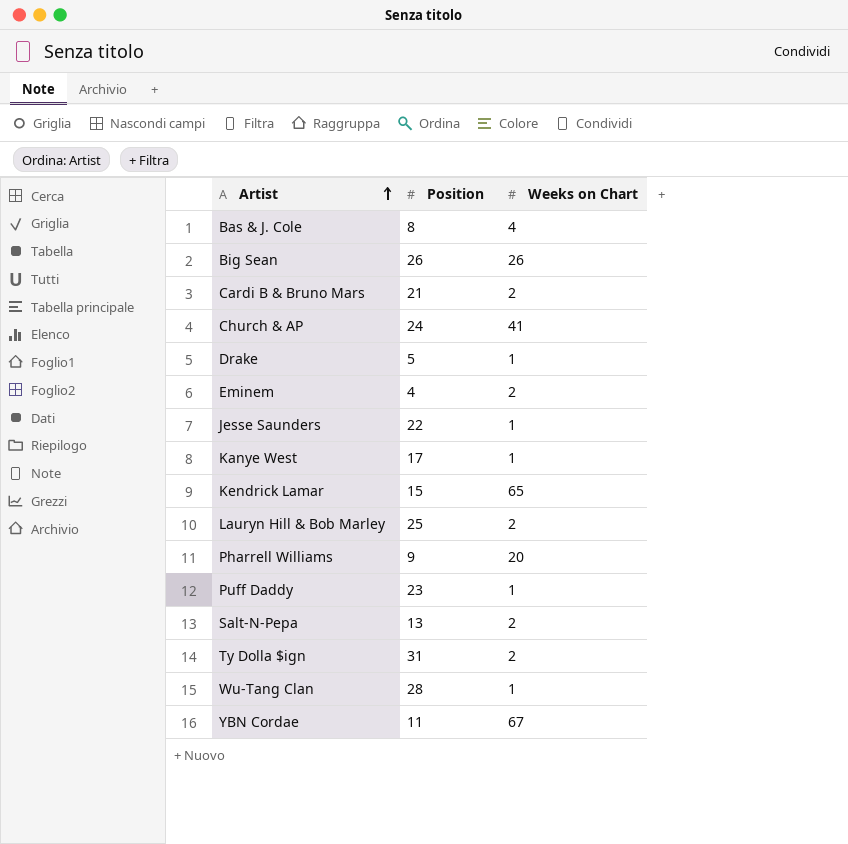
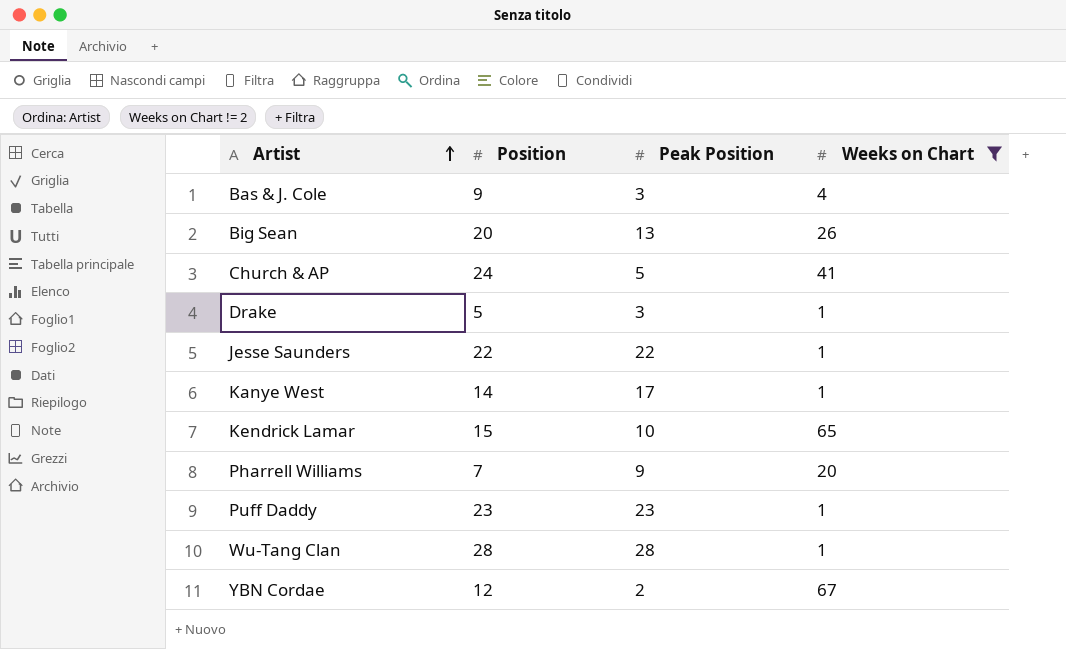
filter: none -> Weeks on Chart != 2
column Peak Position | position: none -> 3
Bas & J. Cole | Position: 8 -> 9
Big Sean | Position: 26 -> 20
Kanye West | Position: 17 -> 14
Pharrell Williams | Position: 9 -> 7
YBN Cordae | Position: 11 -> 12

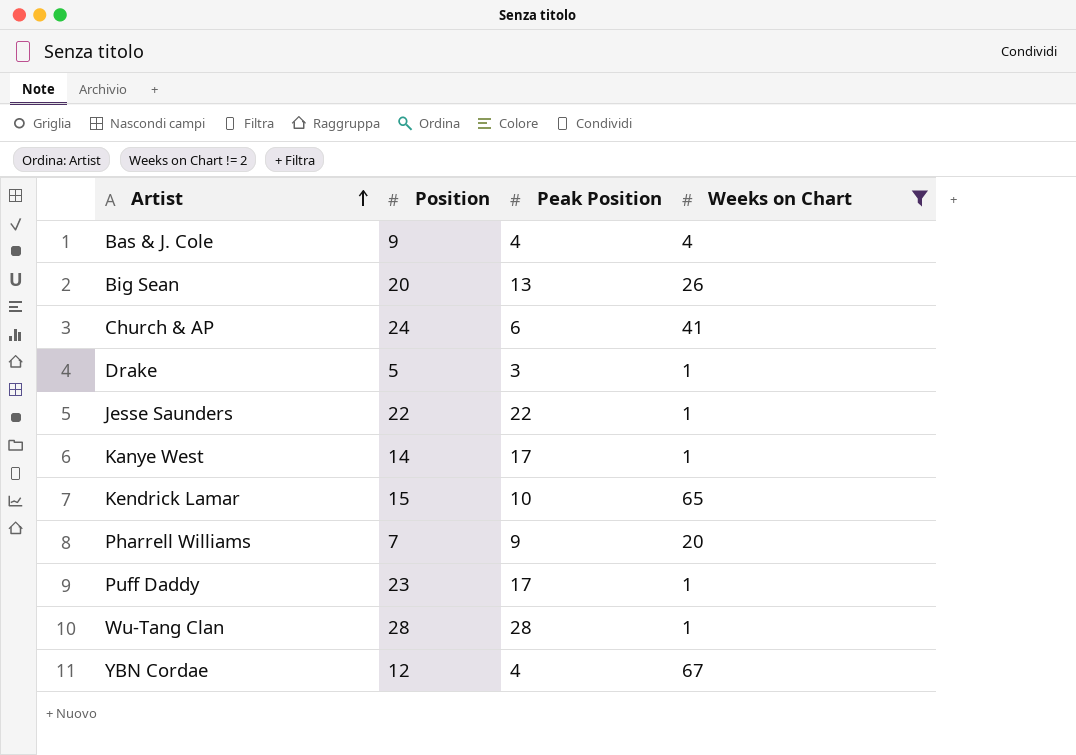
Bas & J. Cole | Peak Position: 3 -> 4
Church & AP | Peak Position: 5 -> 6
Puff Daddy | Peak Position: 23 -> 17
YBN Cordae | Peak Position: 2 -> 4

